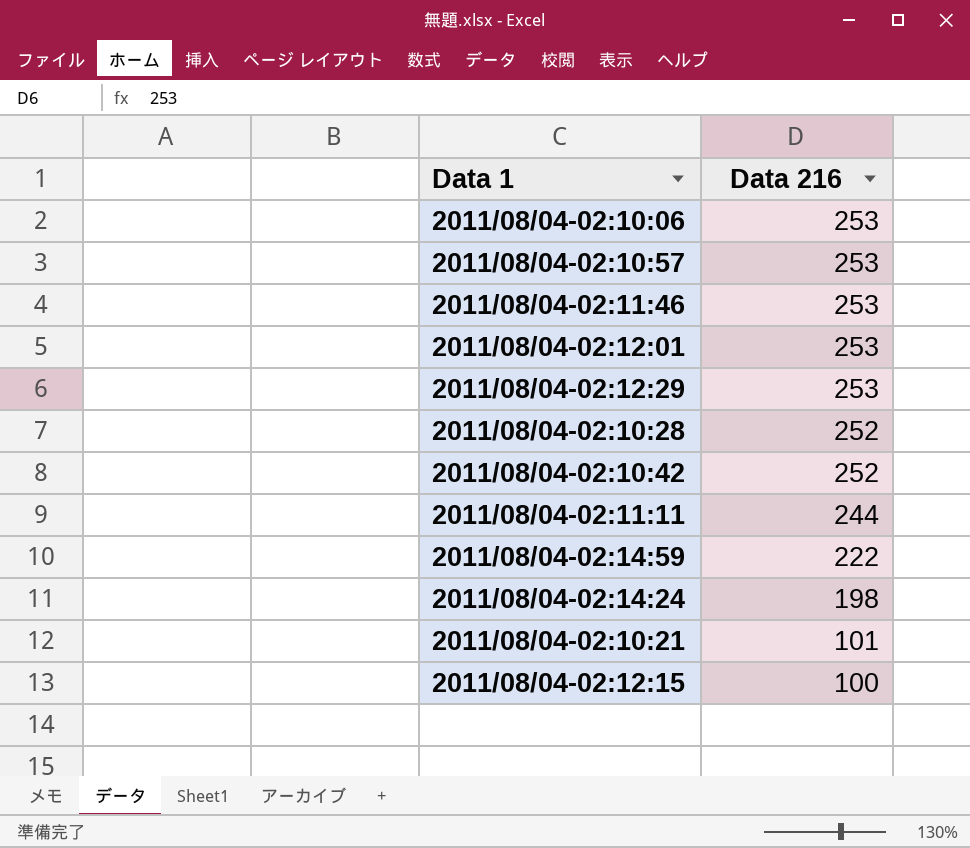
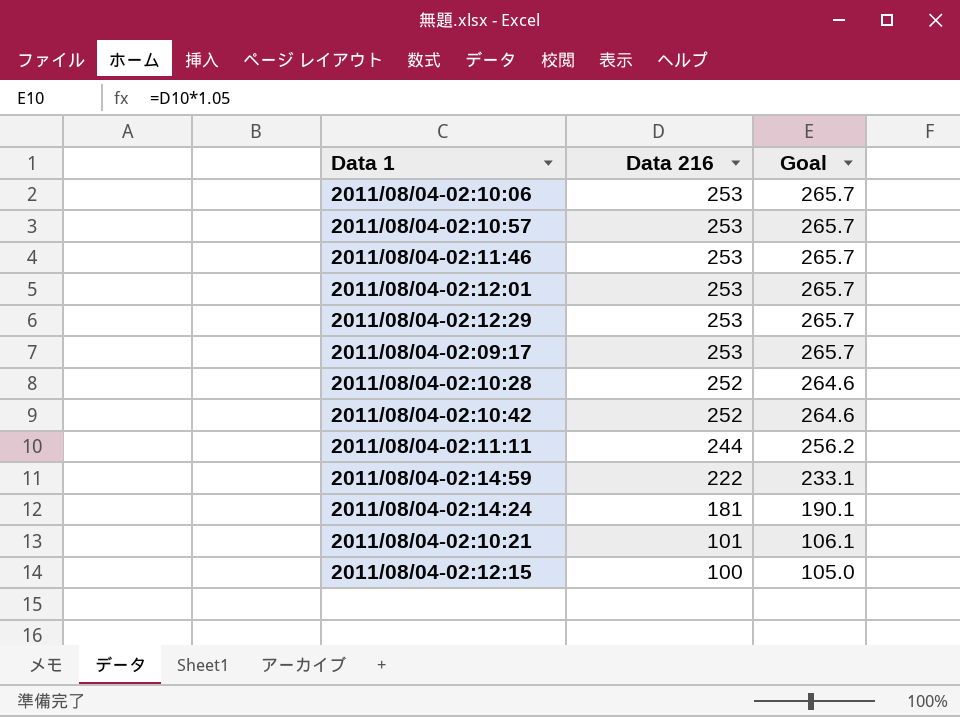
column Goal | formula: none -> [Data 216] * 1.05
row 2011/08/04-02:09:17: none -> 253 | 265.7
2011/08/04-02:14:24 | Data 216: 198 -> 181

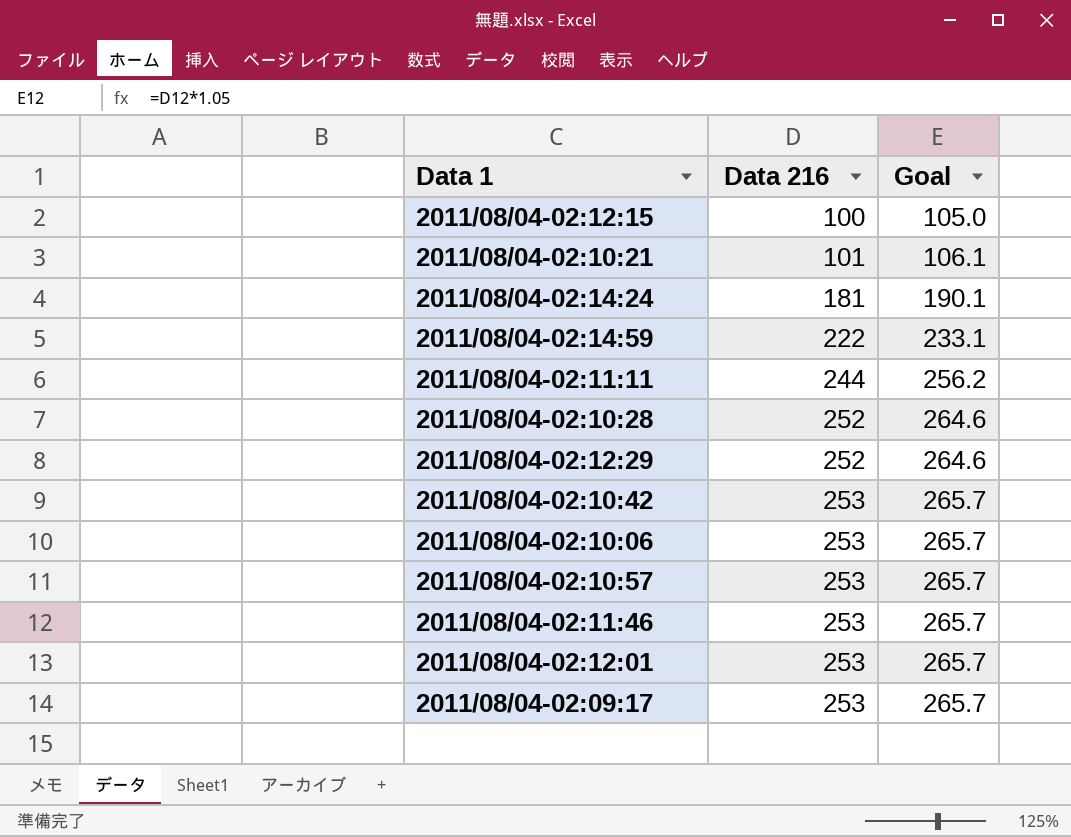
row order: Data 216 descending -> Data 216 ascending
2011/08/04-02:12:29 | Data 216: 253 -> 252
2011/08/04-02:12:29 | Goal: 265.7 -> 264.6
2011/08/04-02:10:42 | Data 216: 252 -> 253
2011/08/04-02:10:42 | Goal: 264.6 -> 265.7

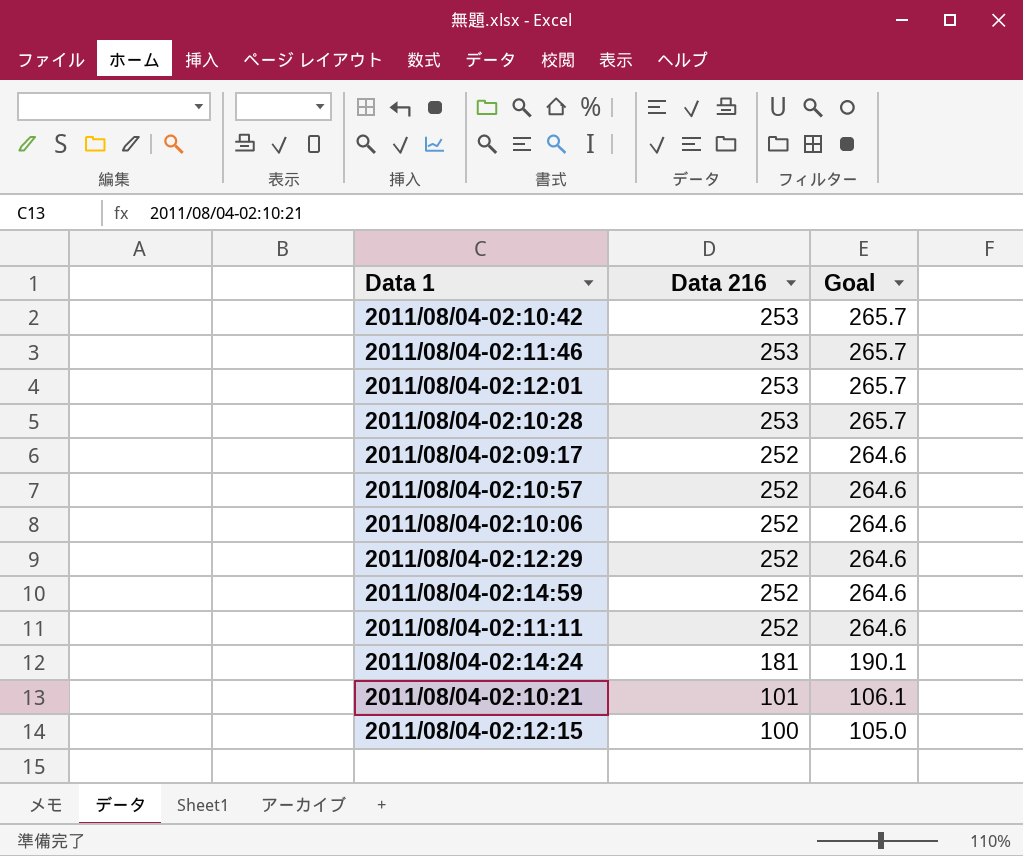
row order: Data 216 ascending -> Data 216 descending
2011/08/04-02:10:28 | Data 216: 252 -> 253
2011/08/04-02:10:28 | Goal: 264.6 -> 265.7
2011/08/04-02:09:17 | Data 216: 253 -> 252
2011/08/04-02:09:17 | Goal: 265.7 -> 264.6
2011/08/04-02:10:57 | Data 216: 253 -> 252
2011/08/04-02:10:57 | Goal: 265.7 -> 264.6
2011/08/04-02:10:06 | Data 216: 253 -> 252
2011/08/04-02:10:06 | Goal: 265.7 -> 264.6
2011/08/04-02:14:59 | Data 216: 222 -> 252
2011/08/04-02:14:59 | Goal: 233.1 -> 264.6
2011/08/04-02:11:11 | Data 216: 244 -> 252
2011/08/04-02:11:11 | Goal: 256.2 -> 264.6

